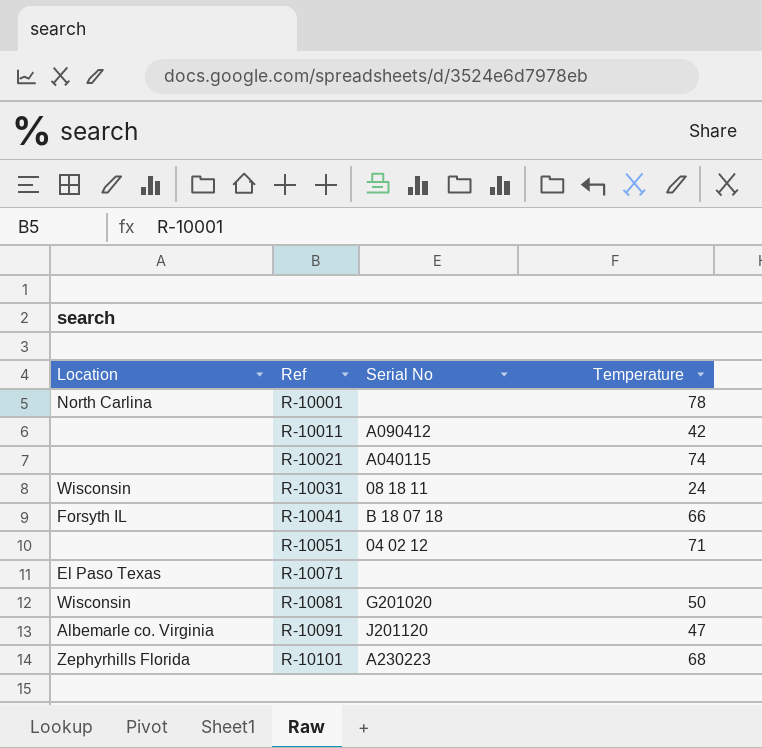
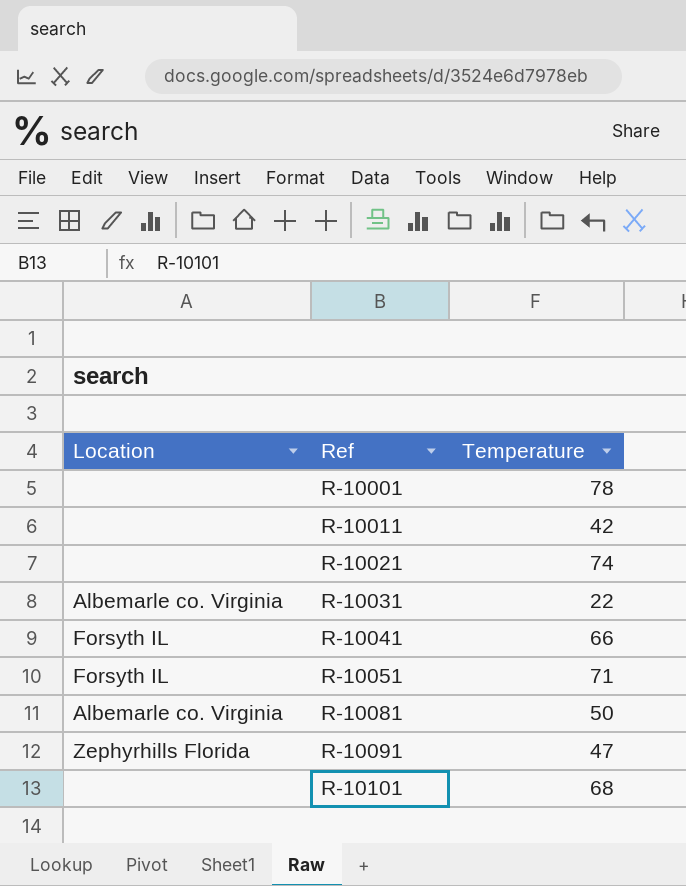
column Serial No | position: 3 -> none
row R-10071: El Paso Texas | none | none -> none
R-10001 | Location: North Carlina -> none
R-10031 | Location: Wisconsin -> Albemarle co. Virginia
R-10031 | Temperature: 24 -> 22
R-10051 | Location: none -> Forsyth IL
R-10081 | Location: Wisconsin -> Albemarle co. Virginia
R-10091 | Location: Albemarle co. Virginia -> Zephyrhills Florida
R-10101 | Location: Zephyrhills Florida -> none

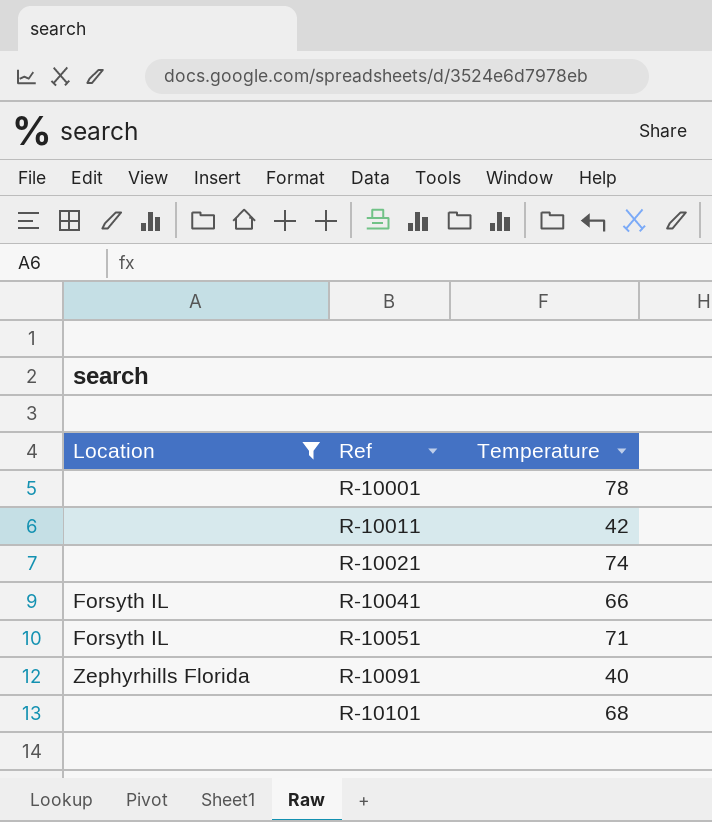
filter: none -> Location != Albemarle co. Virginia
R-10091 | Temperature: 47 -> 40

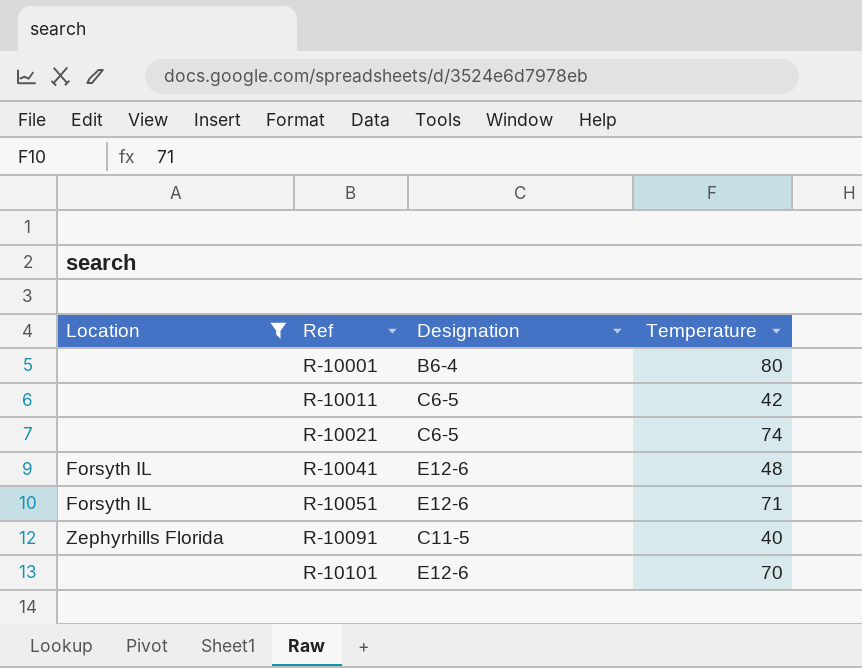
column Designation | position: none -> 3
R-10001 | Temperature: 78 -> 80
R-10041 | Temperature: 66 -> 48
R-10101 | Temperature: 68 -> 70

